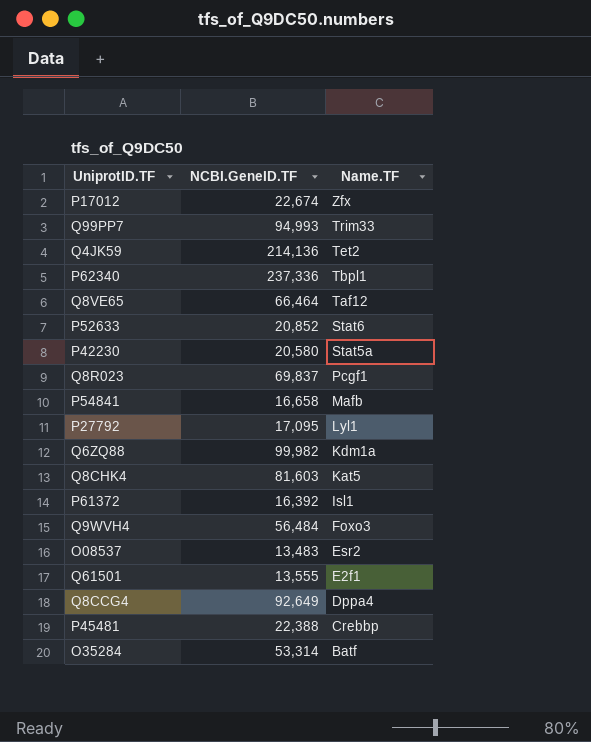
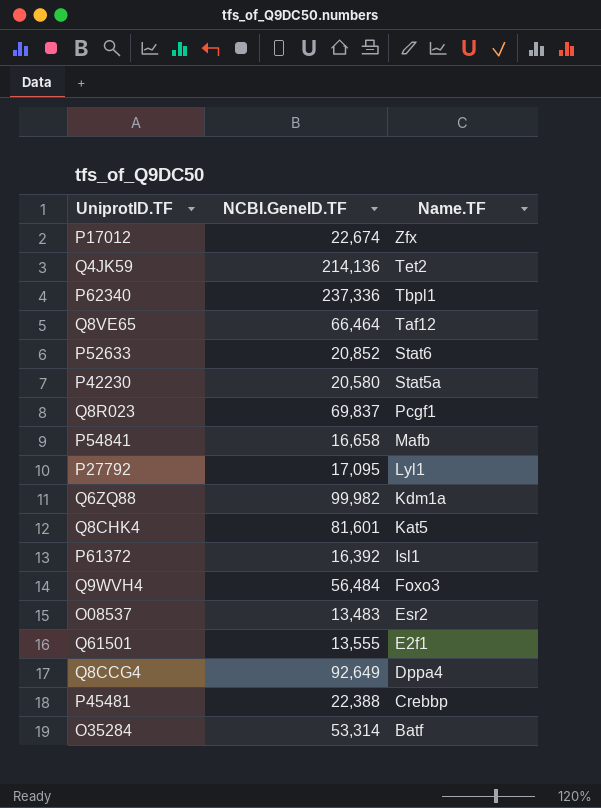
row Q99PP7: 94,993 | Trim33 -> none
Q8CHK4 | NCBI.GeneID.TF: 81,603 -> 81,601

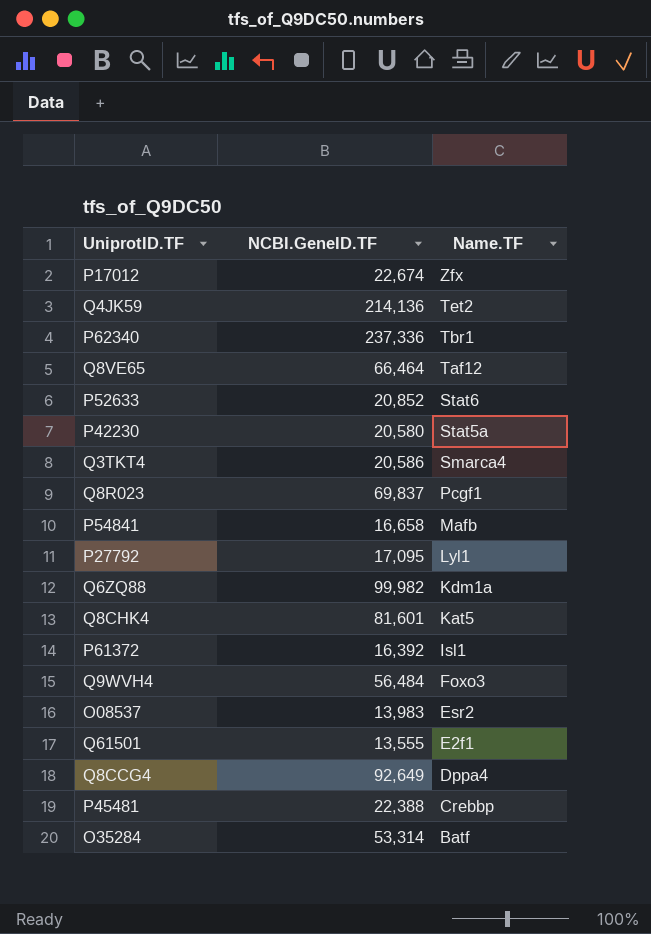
P62340 | Name.TF: Tbpl1 -> Tbr1
row Q3TKT4: none -> 20,586 | Smarca4
O08537 | NCBI.GeneID.TF: 13,483 -> 13,983

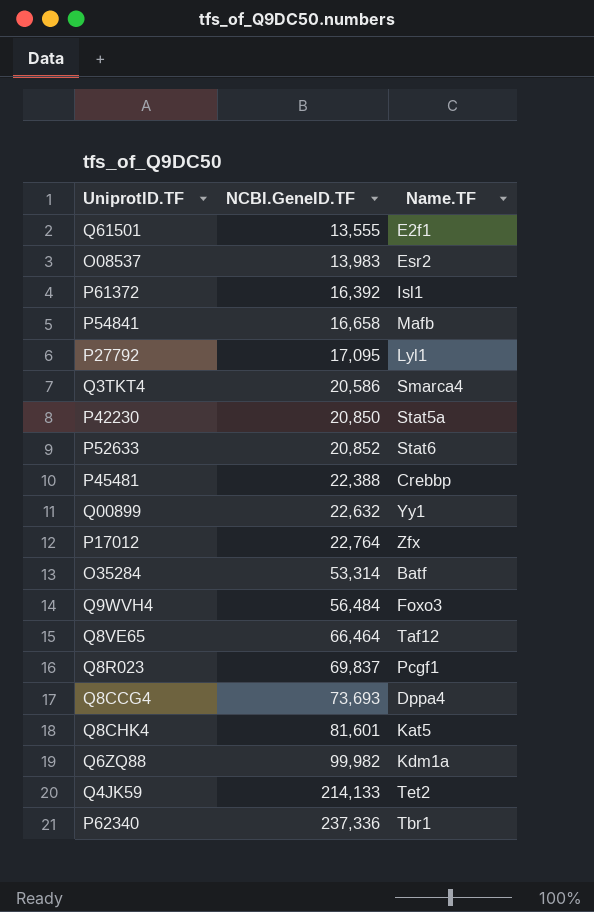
row order: Name.TF descending -> NCBI.GeneID.TF ascending
P42230 | NCBI.GeneID.TF: 20,580 -> 20,850
row Q00899: none -> 22,632 | Yy1
P17012 | NCBI.GeneID.TF: 22,674 -> 22,764
Q8CCG4 | NCBI.GeneID.TF: 92,649 -> 73,693
Q4JK59 | NCBI.GeneID.TF: 214,136 -> 214,133

